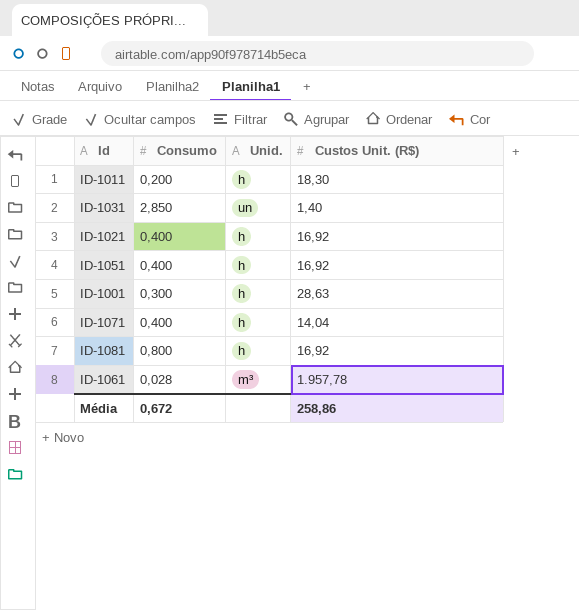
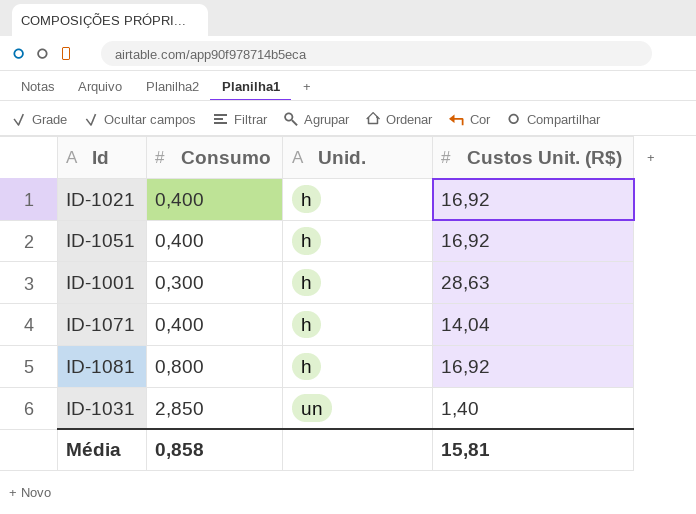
row order: none -> Unid. ascending
row ID-1011: 0,200 | h | 18,30 -> none
row ID-1061: 0,028 | m³ | 1.957,78 -> none
Média | Consumo: 0,672 -> 0,858
Média | Custos Unit. (R$): 258,86 -> 15,81

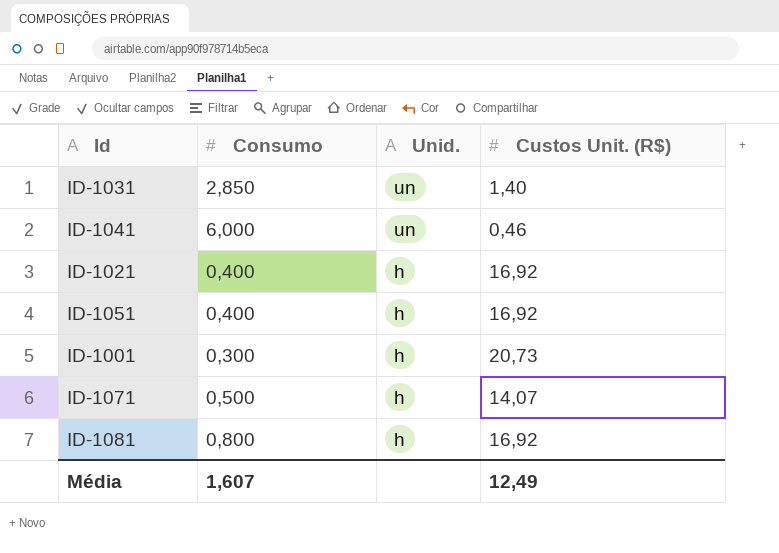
row order: Unid. ascending -> Unid. descending
row ID-1041: none -> 6,000 | un | 0,46
ID-1001 | Custos Unit. (R$): 28,63 -> 20,73
ID-1071 | Consumo: 0,400 -> 0,500
ID-1071 | Custos Unit. (R$): 14,04 -> 14,07
Média | Consumo: 0,858 -> 1,607
Média | Custos Unit. (R$): 15,81 -> 12,49

